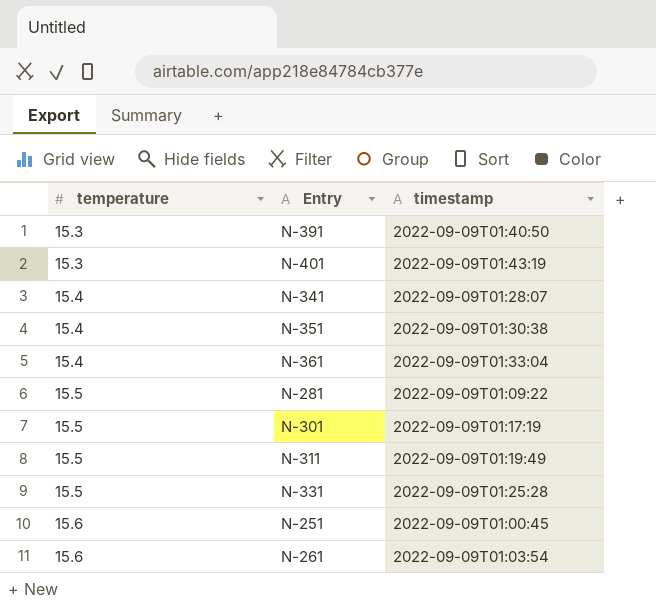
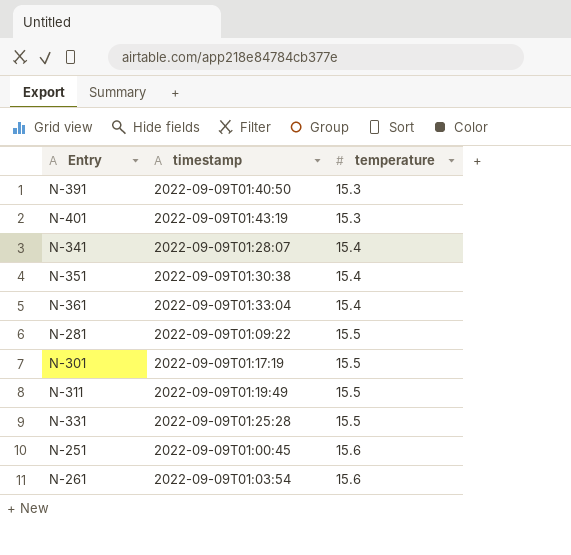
column temperature | position: 1 -> 3

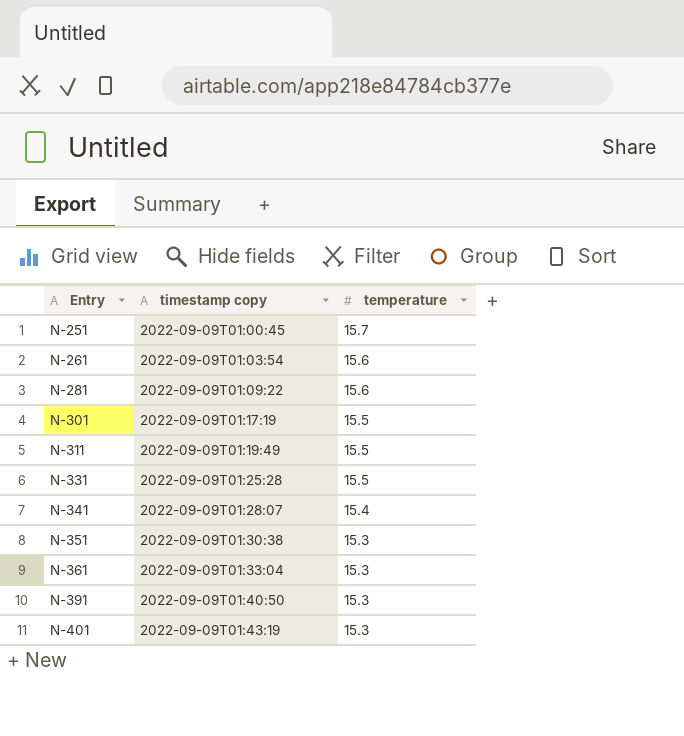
row order: temperature ascending -> Entry ascending
column name: timestamp -> timestamp copy
N-251 | temperature: 15.6 -> 15.7
N-281 | temperature: 15.5 -> 15.6
N-351 | temperature: 15.4 -> 15.3
N-361 | temperature: 15.4 -> 15.3

